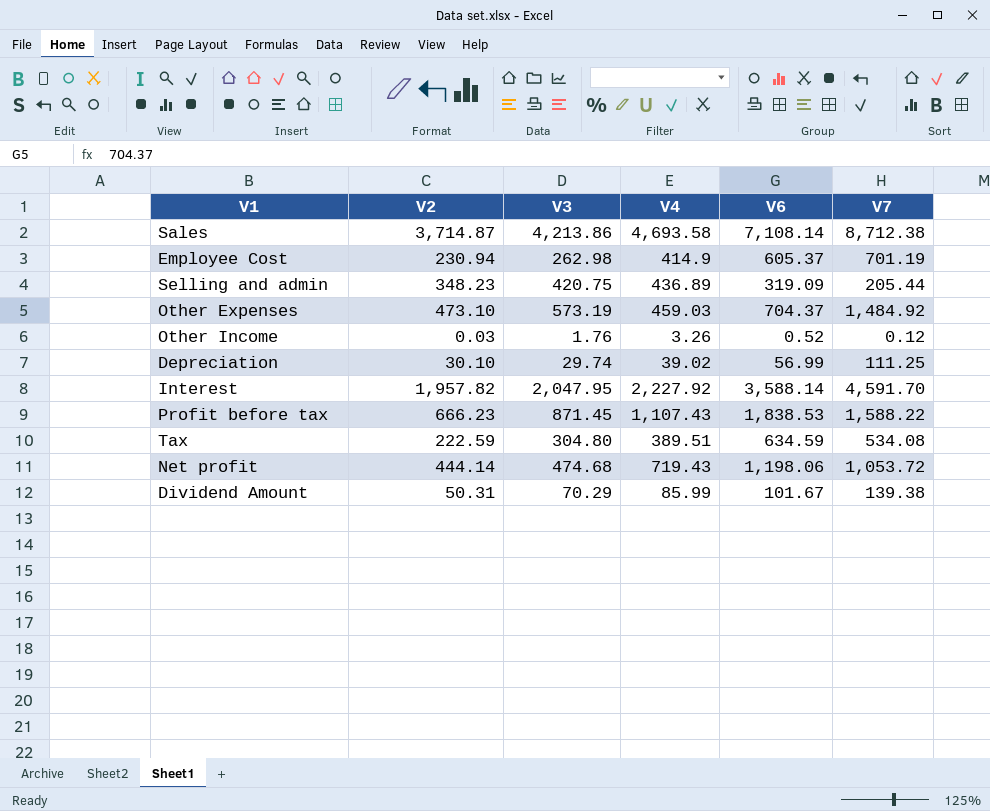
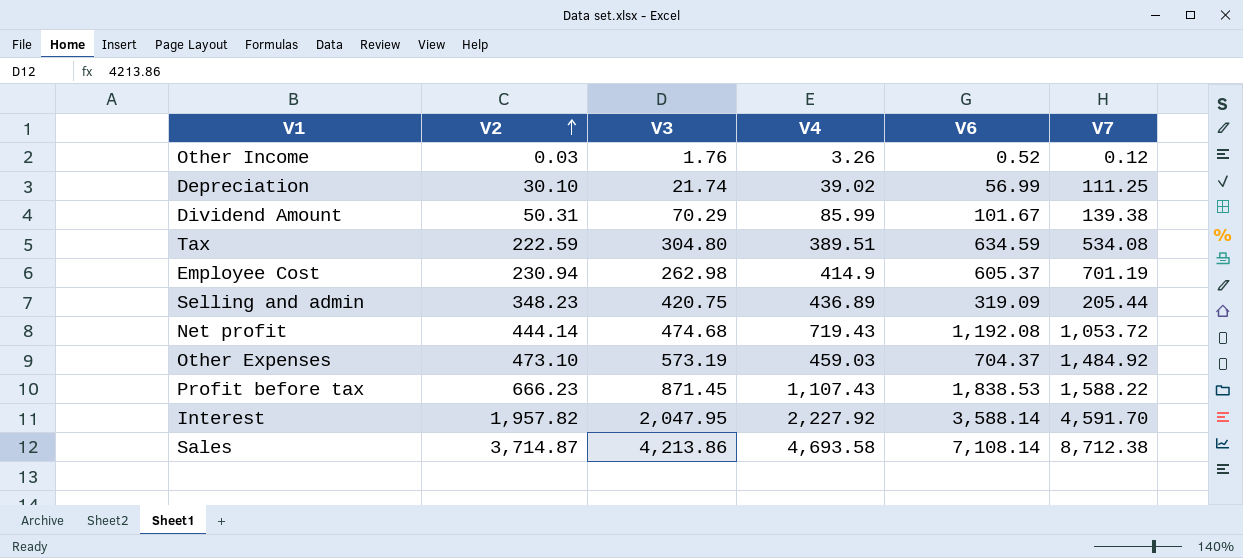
row order: none -> V2 ascending
Depreciation | V3: 29.74 -> 21.74
Net profit | V6: 1,198.06 -> 1,192.08

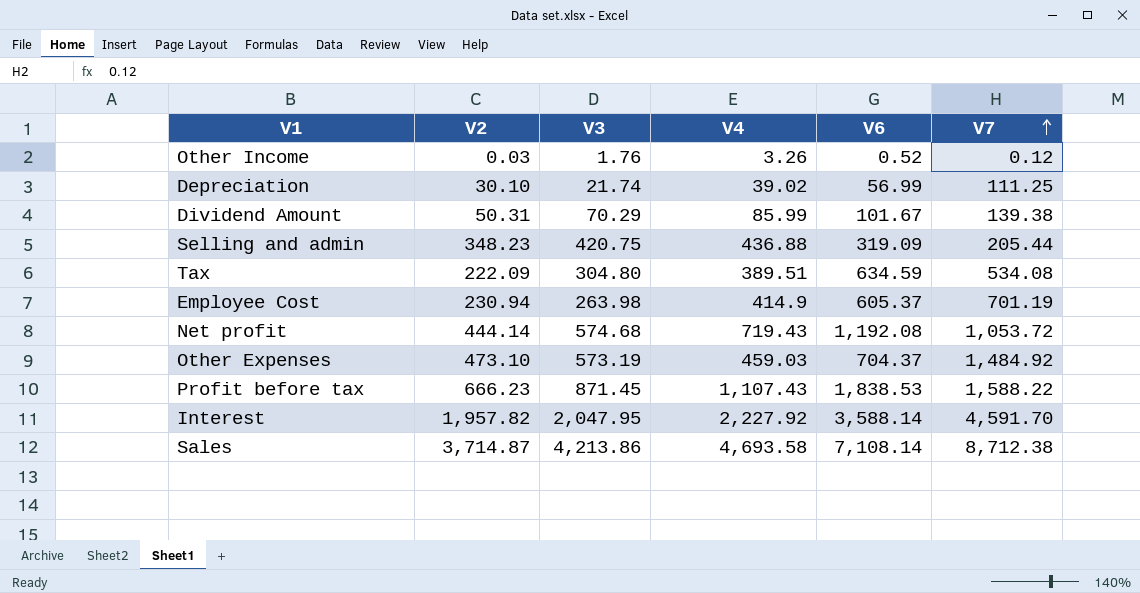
row order: V2 ascending -> V7 ascending
Selling and admin | V4: 436.89 -> 436.88
Tax | V2: 222.59 -> 222.09
Employee Cost | V3: 262.98 -> 263.98
Net profit | V3: 474.68 -> 574.68

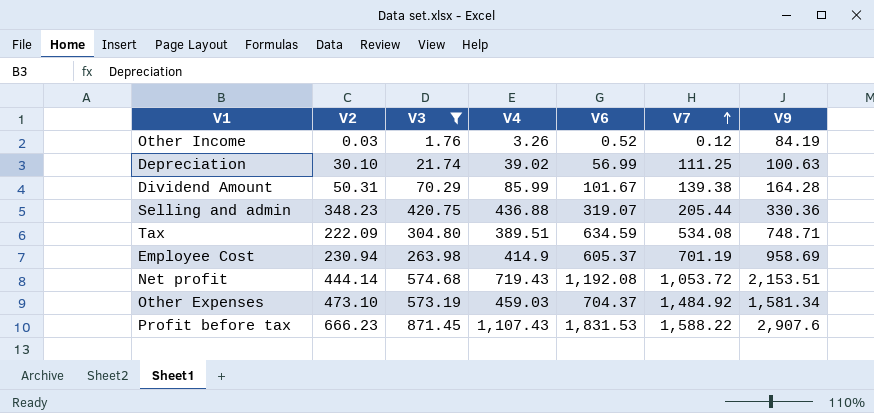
filter: none -> V3 <= 871.45
column V9 | position: none -> 7
Selling and admin | V6: 319.09 -> 319.07
Profit before tax | V6: 1,838.53 -> 1,831.53

